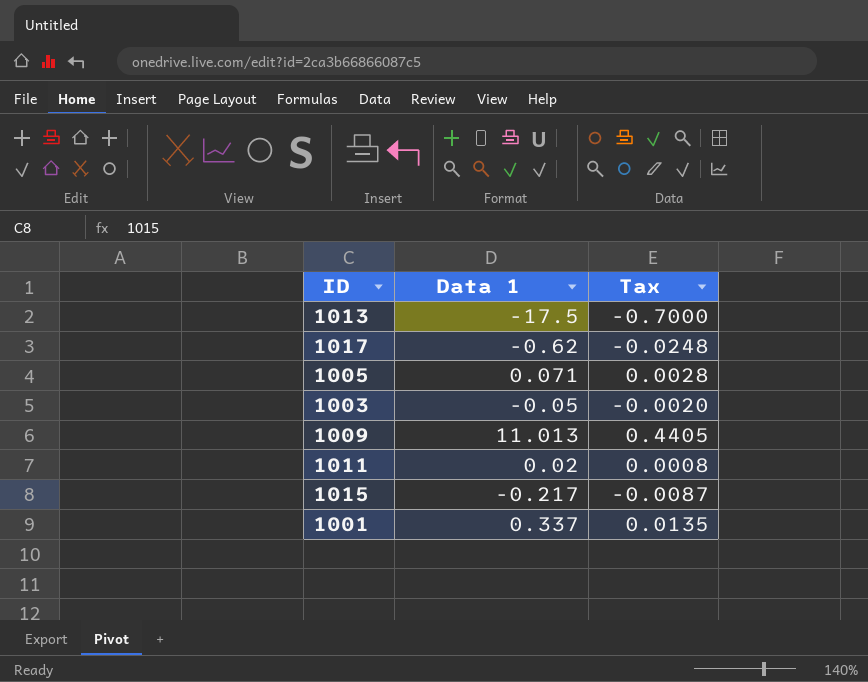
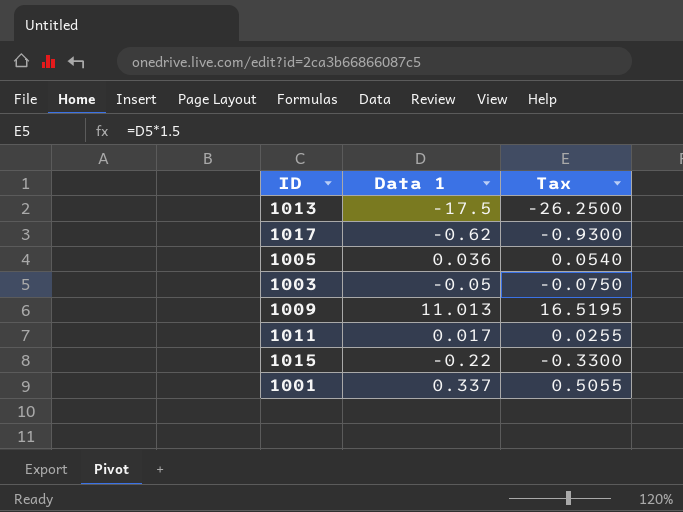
column Tax | formula: [Data 1] * 0.04 -> [Data 1] * 1.5
1005 | Data 1: 0.071 -> 0.036
1011 | Data 1: 0.02 -> 0.017
1015 | Data 1: -0.217 -> -0.22

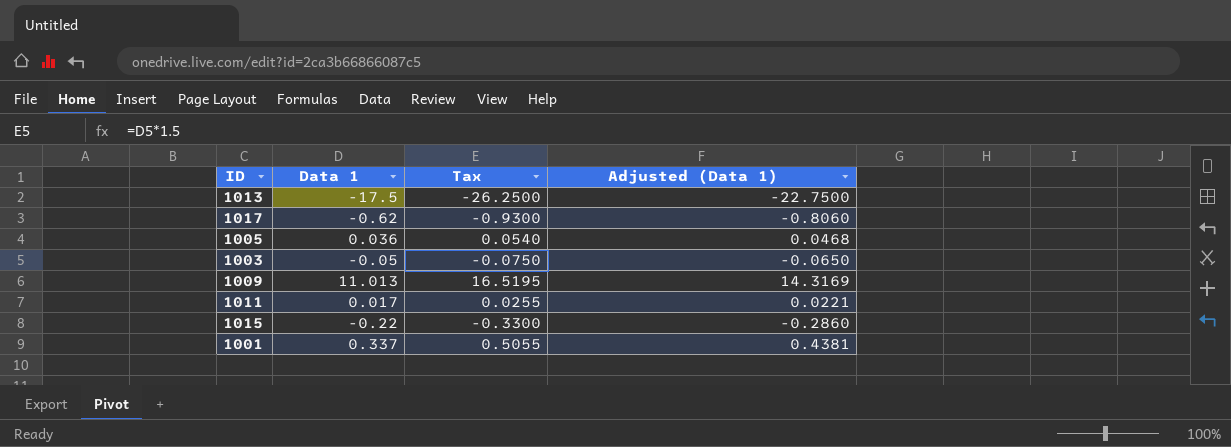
column Adjusted (Data 1) | formula: none -> [Data 1] * 1.3

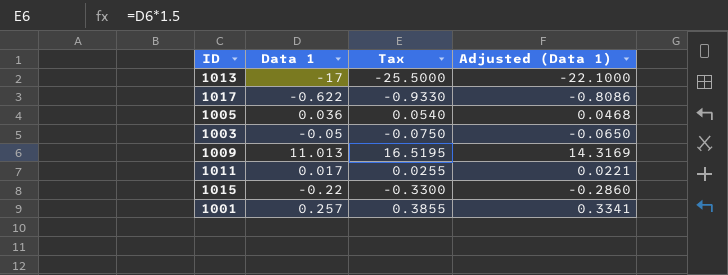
1013 | Data 1: -17.5 -> -17
1013 | Tax: -26.2500 -> -25.5000
1013 | Adjusted (Data 1): -22.7500 -> -22.1000
1017 | Data 1: -0.62 -> -0.622
1017 | Tax: -0.9300 -> -0.9330
1017 | Adjusted (Data 1): -0.8060 -> -0.8086
1001 | Data 1: 0.337 -> 0.257
1001 | Tax: 0.5055 -> 0.3855
1001 | Adjusted (Data 1): 0.4381 -> 0.3341

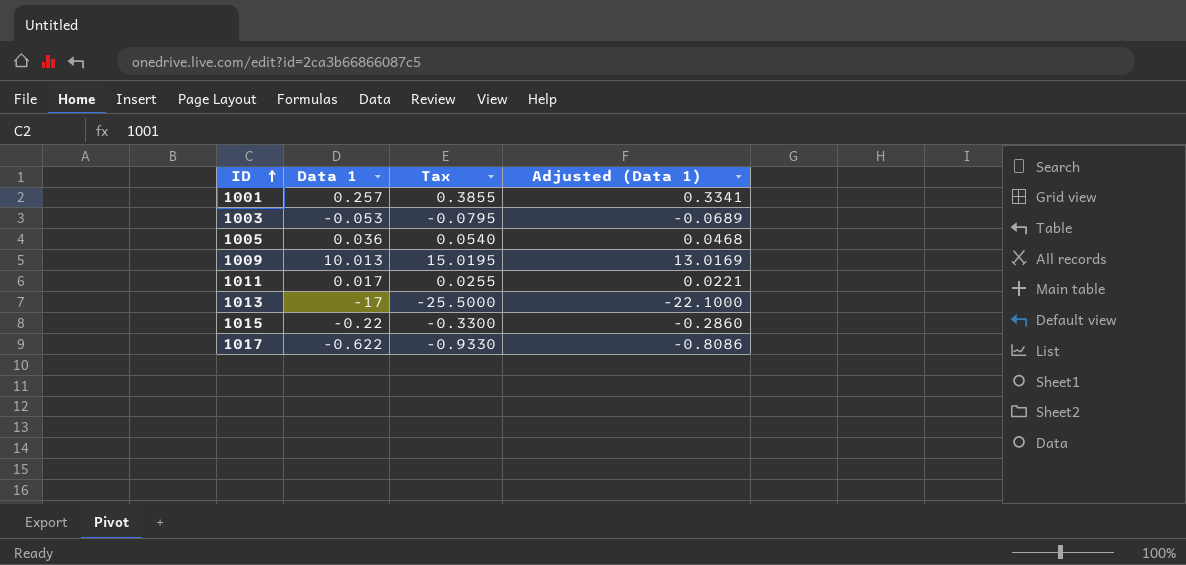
row order: none -> ID ascending
1003 | Data 1: -0.05 -> -0.053
1003 | Tax: -0.0750 -> -0.0795
1003 | Adjusted (Data 1): -0.0650 -> -0.0689
1009 | Data 1: 11.013 -> 10.013
1009 | Tax: 16.5195 -> 15.0195
1009 | Adjusted (Data 1): 14.3169 -> 13.0169

